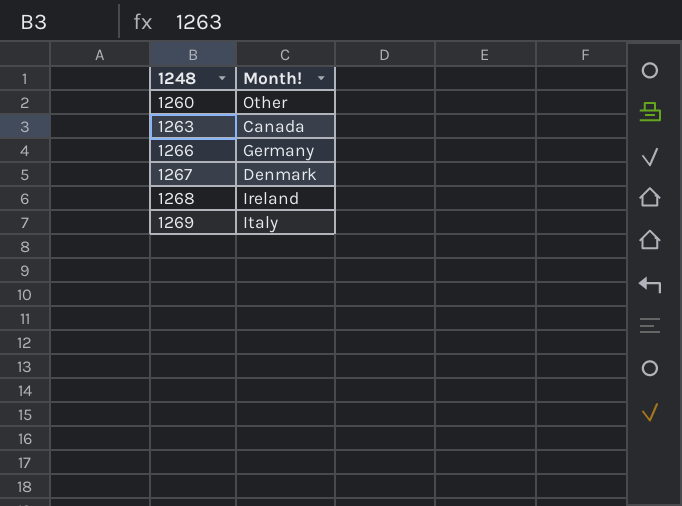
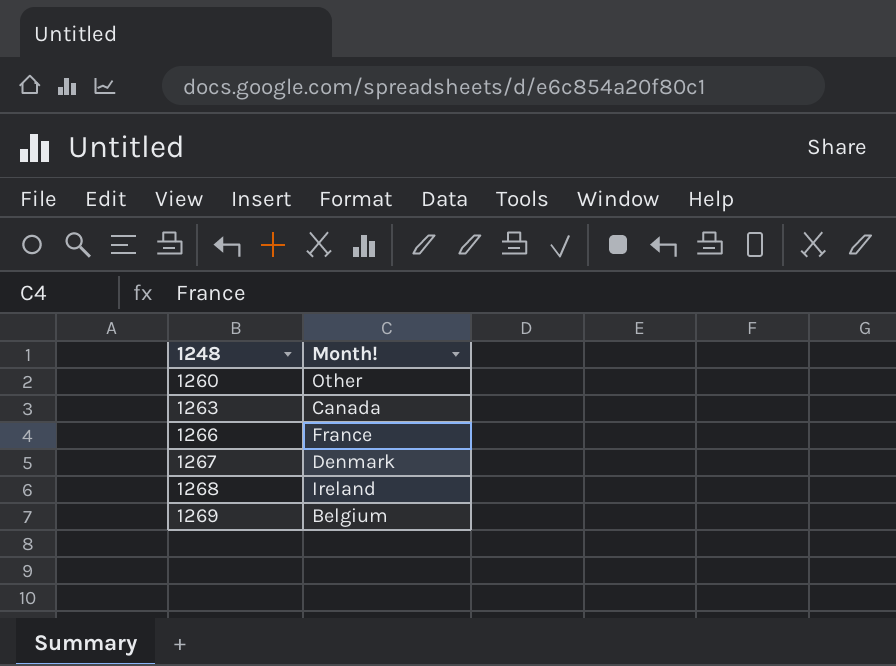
1266 | Month!: Germany -> France
1269 | Month!: Italy -> Belgium

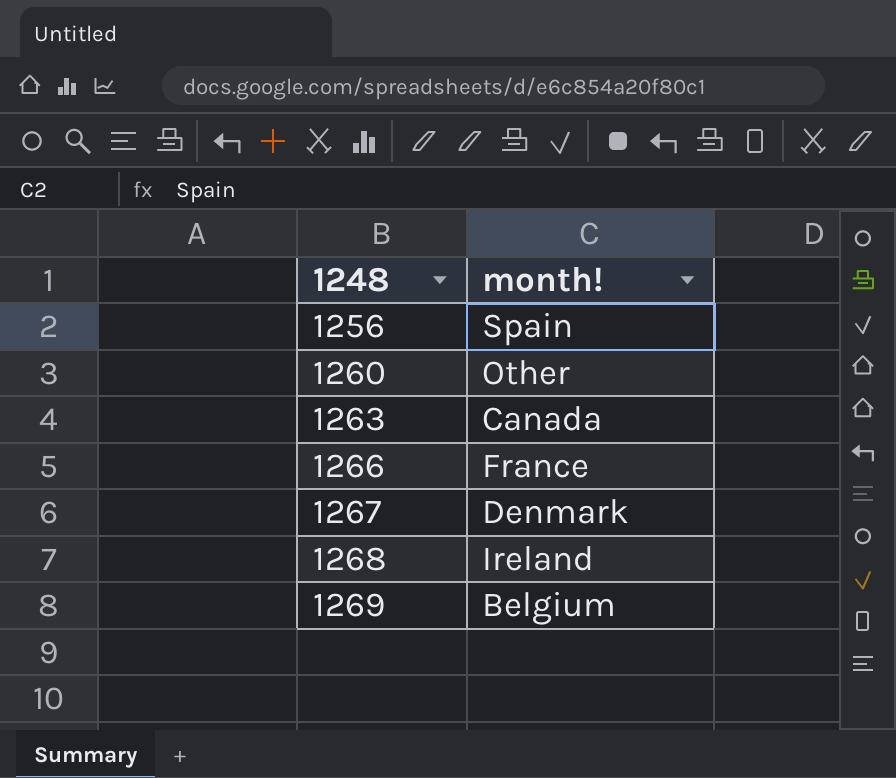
column name: Month! -> month!
row 1256: none -> Spain

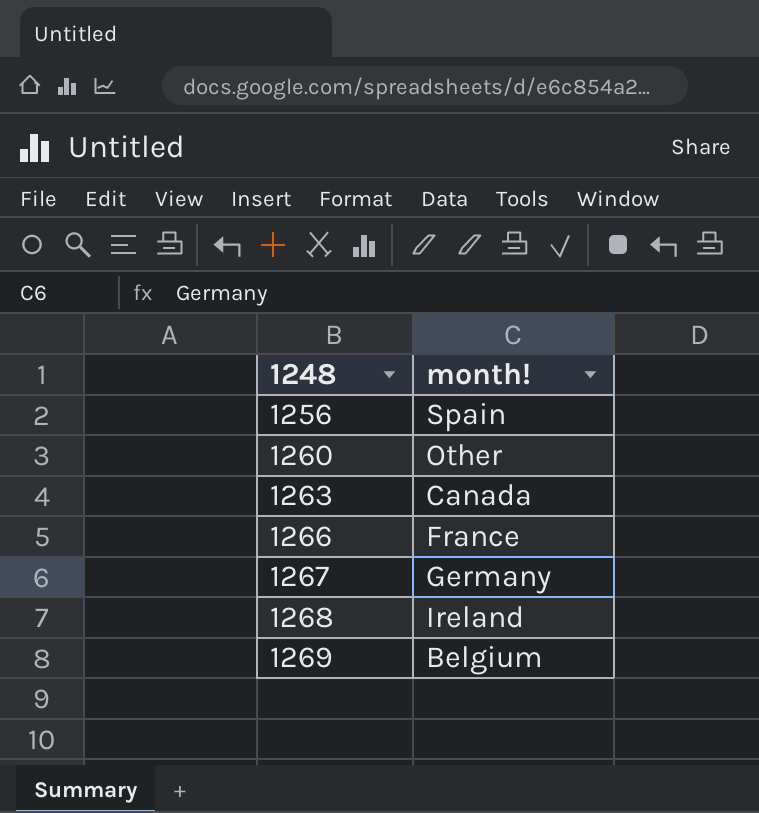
1267 | month!: Denmark -> Germany

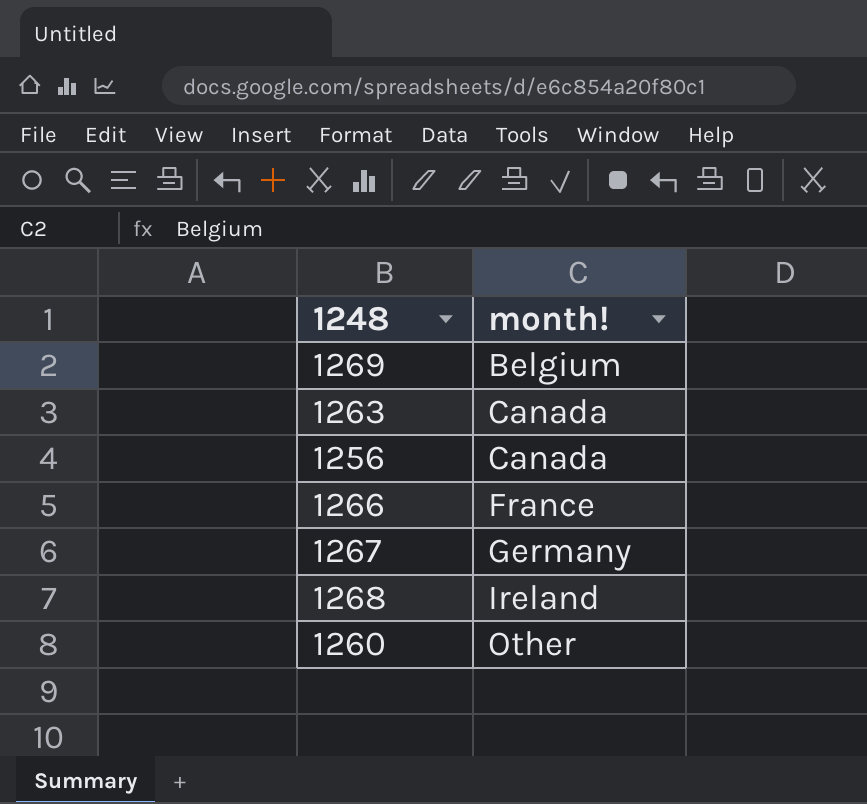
row order: 1248 ascending -> month! ascending
1256 | month!: Spain -> Canada

